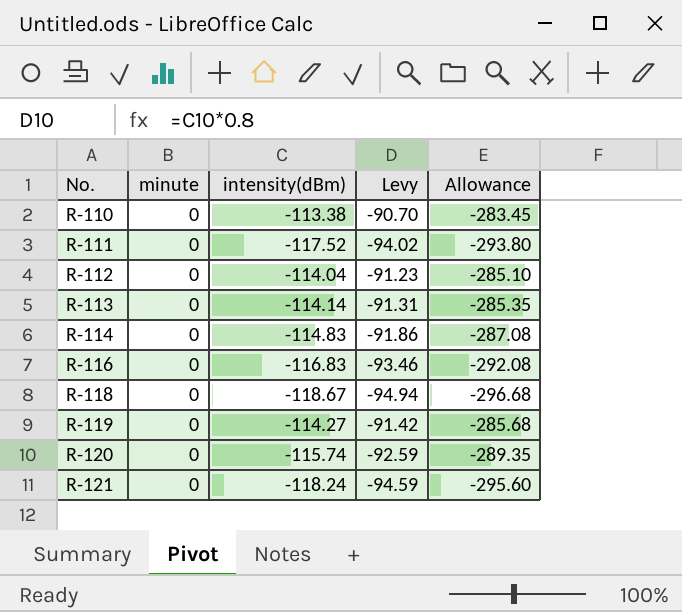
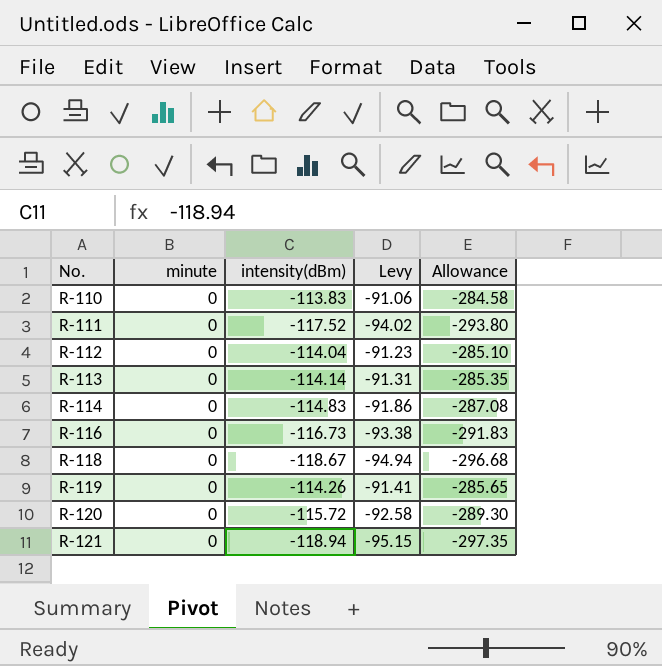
R-110 | intensity(dBm): -113.38 -> -113.83
R-110 | Levy: -90.70 -> -91.06
R-110 | Allowance: -283.45 -> -284.58
R-116 | intensity(dBm): -116.83 -> -116.73
R-116 | Levy: -93.46 -> -93.38
R-116 | Allowance: -292.08 -> -291.83
R-119 | intensity(dBm): -114.27 -> -114.26
R-119 | Levy: -91.42 -> -91.41
R-119 | Allowance: -285.68 -> -285.65
R-120 | intensity(dBm): -115.74 -> -115.72
R-120 | Levy: -92.59 -> -92.58
R-120 | Allowance: -289.35 -> -289.30
R-121 | intensity(dBm): -118.24 -> -118.94
R-121 | Levy: -94.59 -> -95.15
R-121 | Allowance: -295.60 -> -297.35

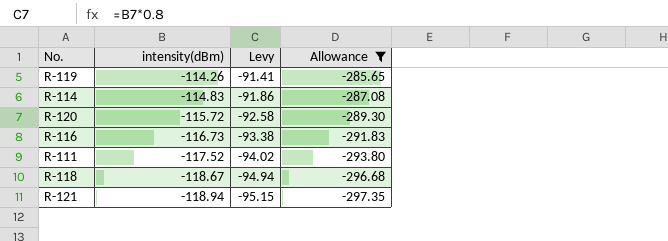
filter: none -> Allowance <= -285.65
row order: No. ascending -> intensity(dBm) descending
column minute | position: 2 -> none

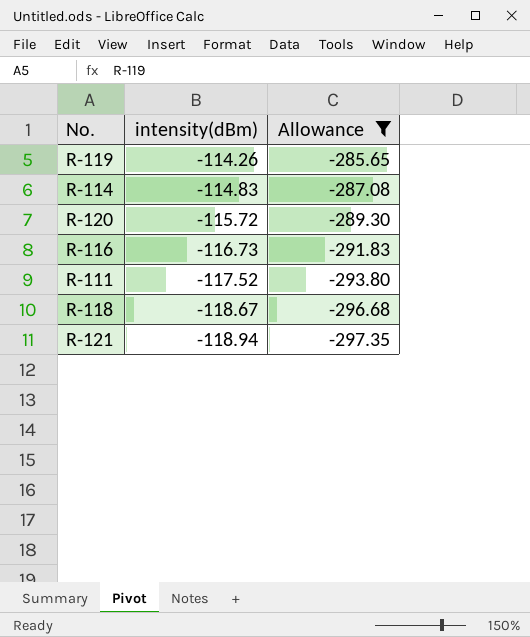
column Levy | formula: [intensity(dBm)] * 0.8 -> none

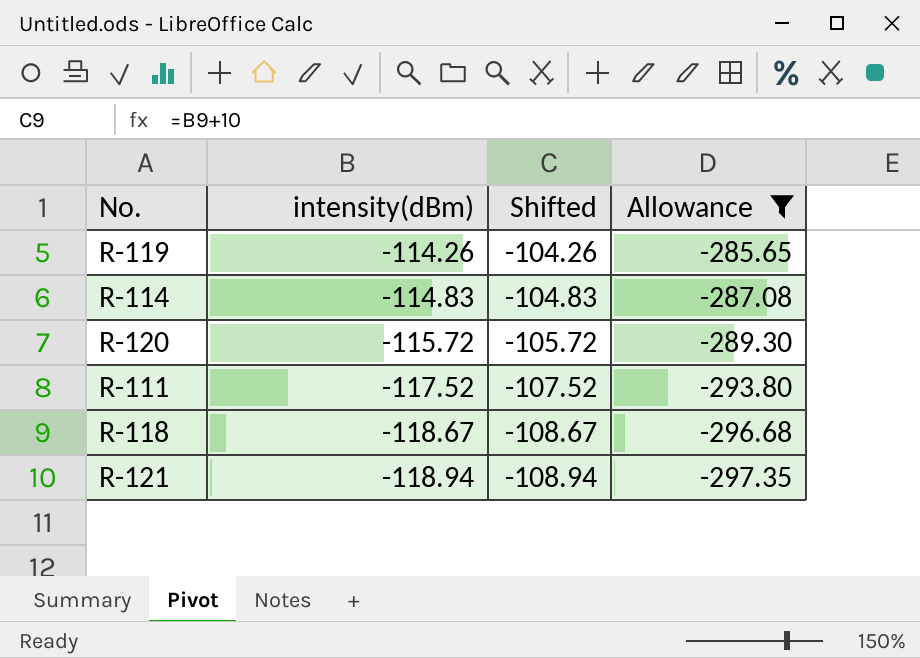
column Shifted | formula: none -> [intensity(dBm)] + 10
row R-116: -116.73 | -291.83 -> none

